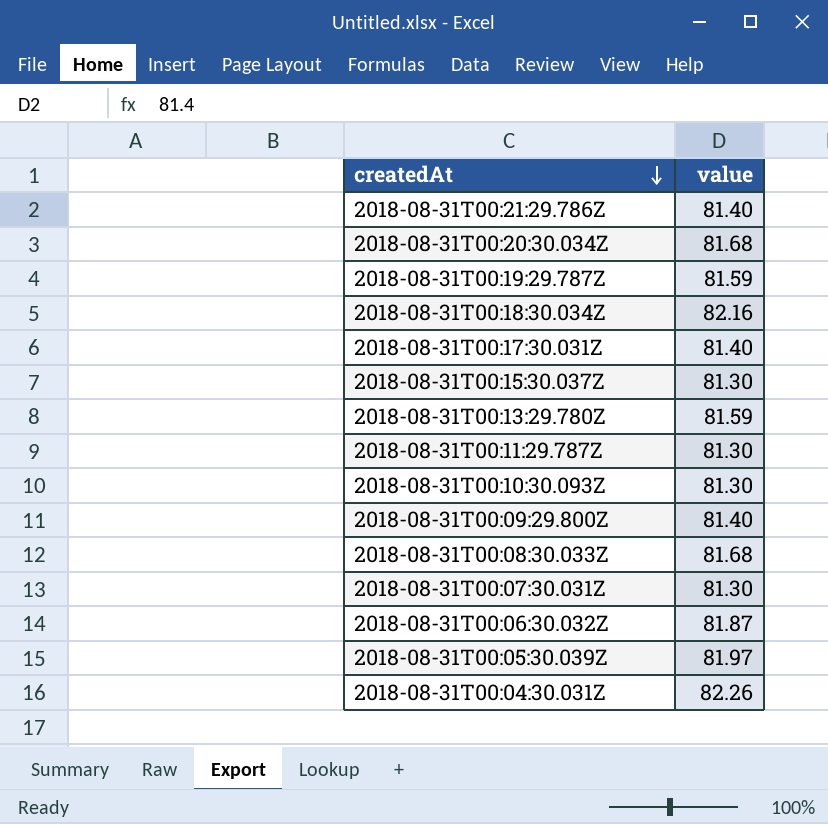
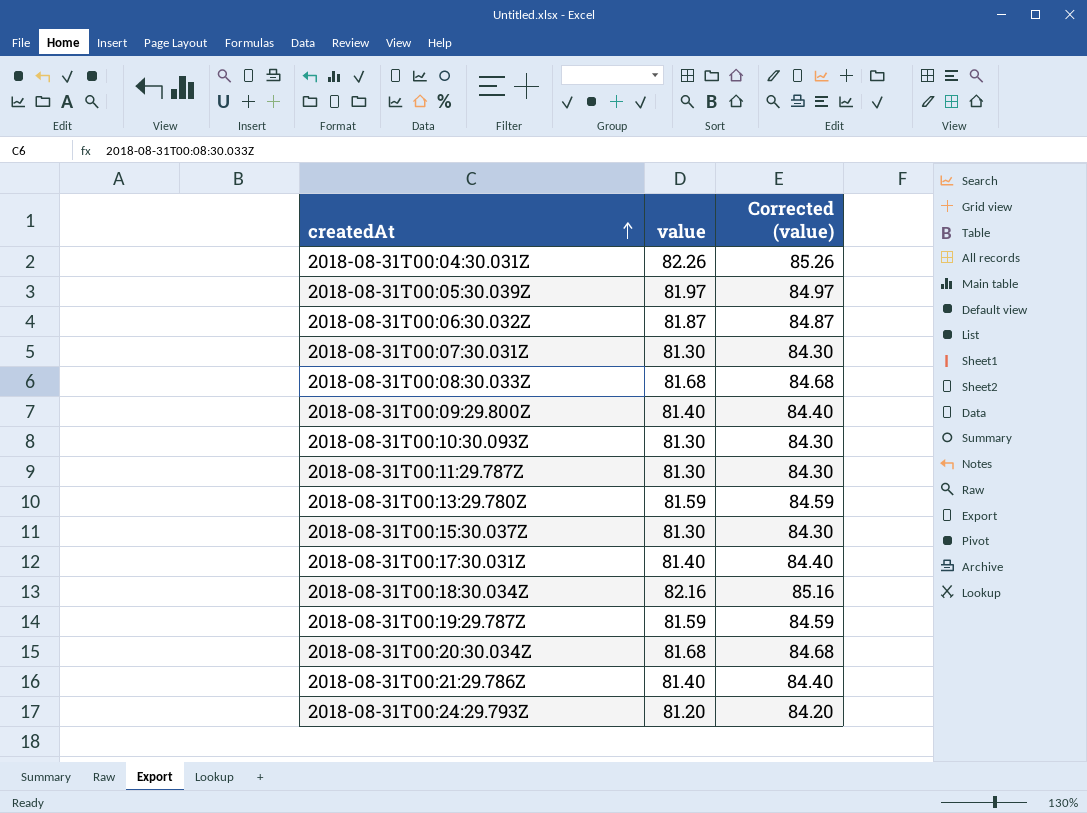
row order: createdAt descending -> createdAt ascending
column Corrected (value) | formula: none -> [value] + 3
row 2018-08-31T00:24:29.793Z: none -> 81.20 | 84.20

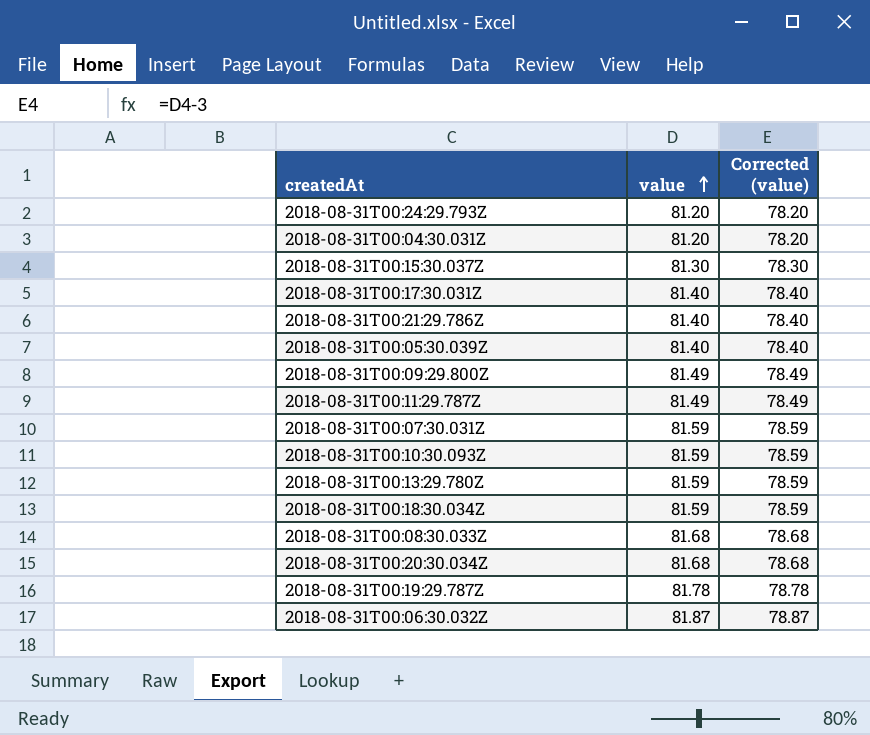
row order: createdAt ascending -> value ascending
column Corrected (value) | formula: [value] + 3 -> [value] - 3
2018-08-31T00:04:30.031Z | value: 82.26 -> 81.20
2018-08-31T00:05:30.039Z | value: 81.97 -> 81.40
2018-08-31T00:09:29.800Z | value: 81.40 -> 81.49
2018-08-31T00:11:29.787Z | value: 81.30 -> 81.49
2018-08-31T00:07:30.031Z | value: 81.30 -> 81.59
2018-08-31T00:10:30.093Z | value: 81.30 -> 81.59
2018-08-31T00:18:30.034Z | value: 82.16 -> 81.59
2018-08-31T00:19:29.787Z | value: 81.59 -> 81.78

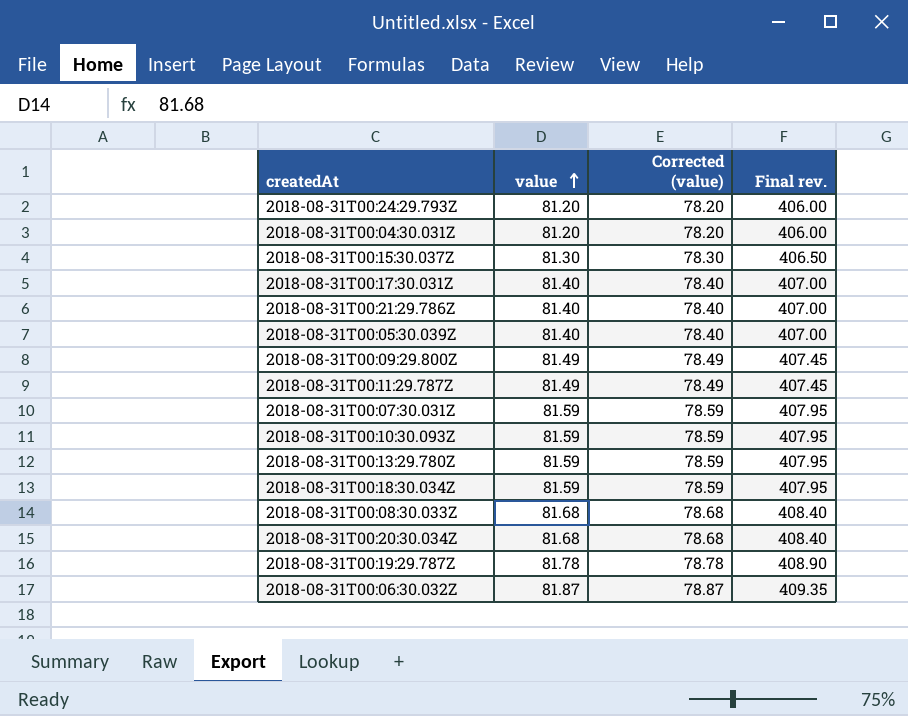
column Final rev. | formula: none -> [value] * 5

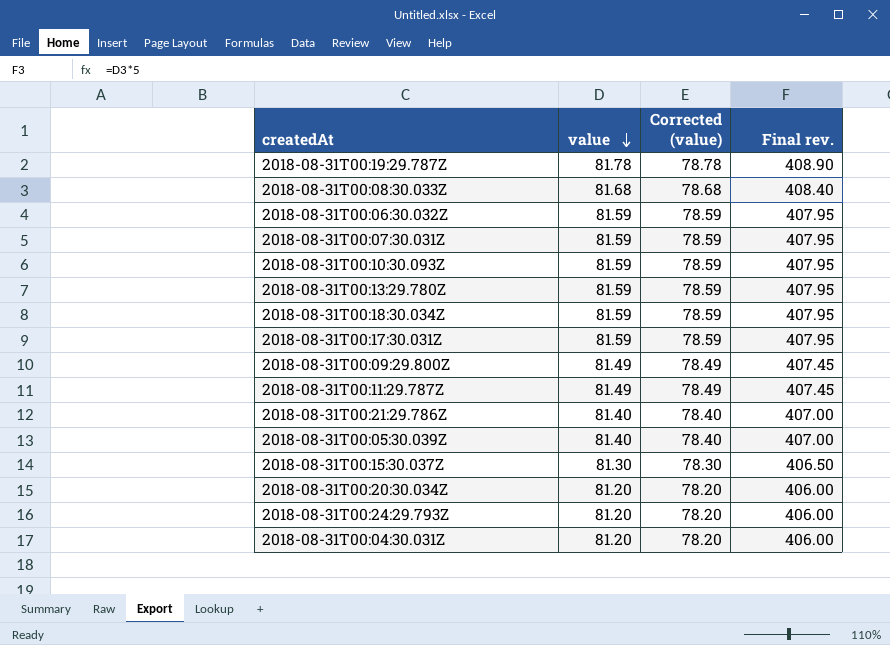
row order: value ascending -> value descending
2018-08-31T00:06:30.032Z | value: 81.87 -> 81.59
2018-08-31T00:06:30.032Z | Corrected (value): 78.87 -> 78.59
2018-08-31T00:06:30.032Z | Final rev.: 409.35 -> 407.95
2018-08-31T00:17:30.031Z | value: 81.40 -> 81.59
2018-08-31T00:17:30.031Z | Corrected (value): 78.40 -> 78.59
2018-08-31T00:17:30.031Z | Final rev.: 407.00 -> 407.95
2018-08-31T00:20:30.034Z | value: 81.68 -> 81.20
2018-08-31T00:20:30.034Z | Corrected (value): 78.68 -> 78.20
2018-08-31T00:20:30.034Z | Final rev.: 408.40 -> 406.00

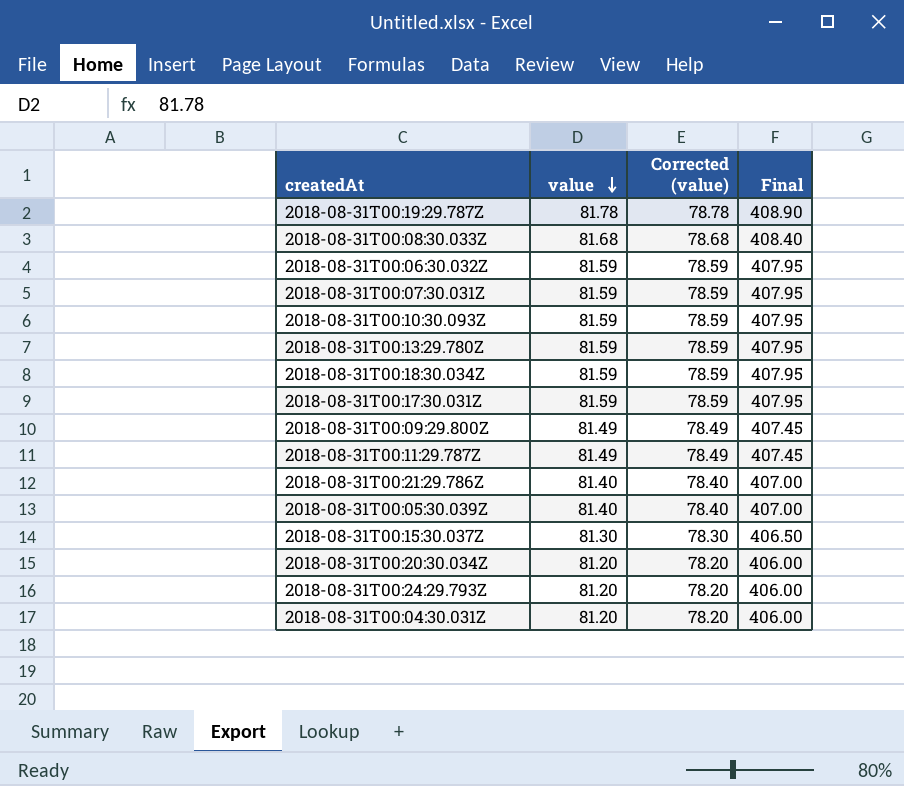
column name: Final rev. -> Final

